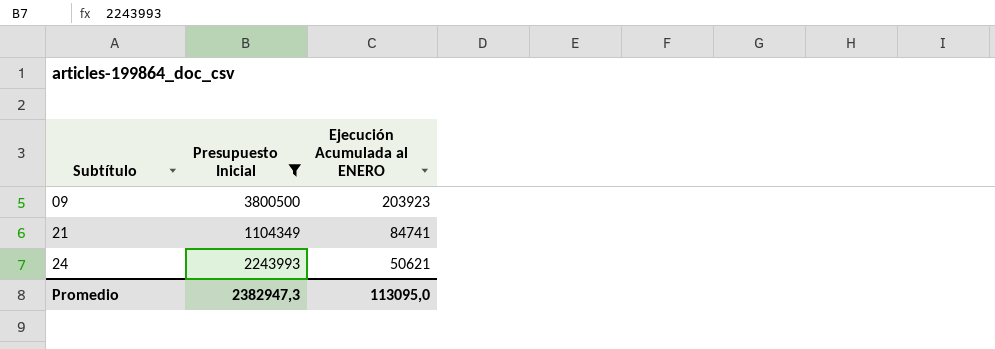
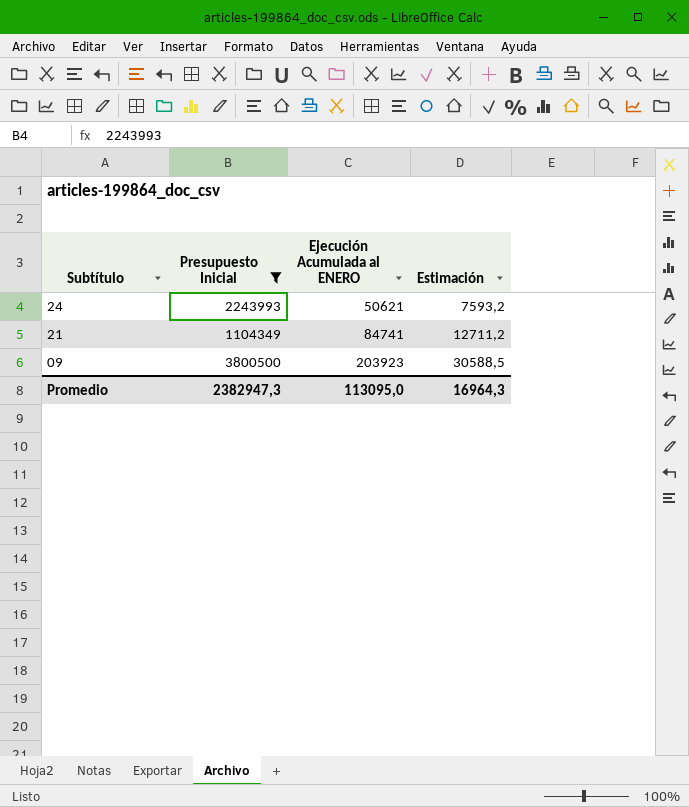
row order: Subtítulo ascending -> Subtítulo descending
column Estimación | formula: none -> [Ejecución Acumulada al ENERO] * 0,15

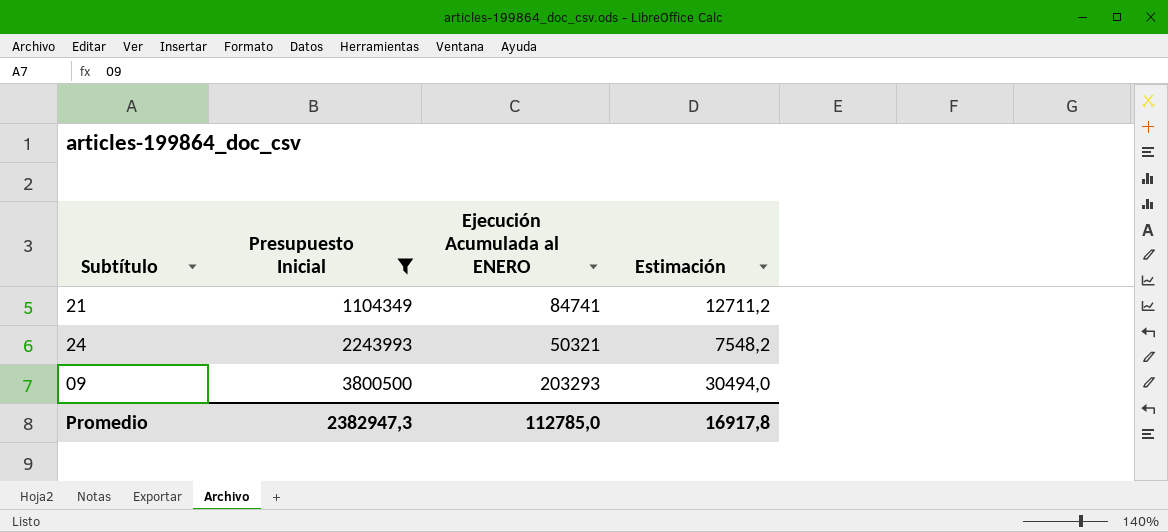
row order: Subtítulo descending -> Presupuesto Inicial ascending
24 | Ejecución Acumulada al ENERO: 50621 -> 50321
24 | Estimación: 7593,2 -> 7548,2
09 | Ejecución Acumulada al ENERO: 203923 -> 203293
09 | Estimación: 30588,5 -> 30494,0
Promedio | Ejecución Acumulada al ENERO: 113095,0 -> 112785,0
Promedio | Estimación: 16964,3 -> 16917,8

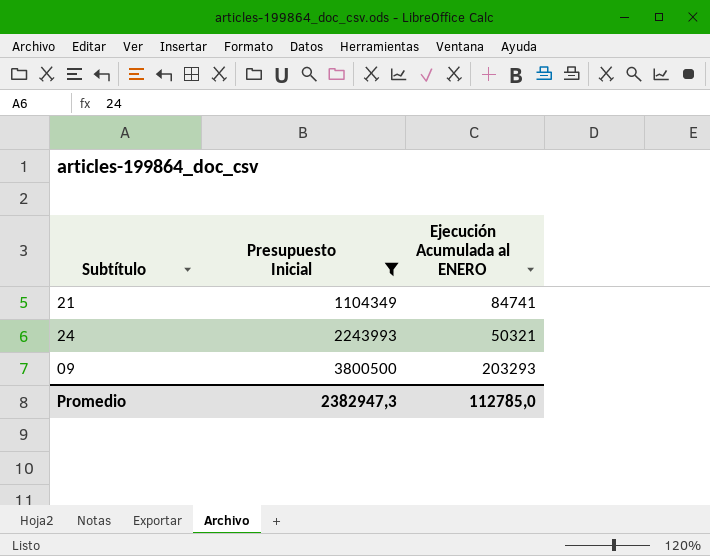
column Estimación | formula: [Ejecución Acumulada al ENERO] * 0,15 -> none

